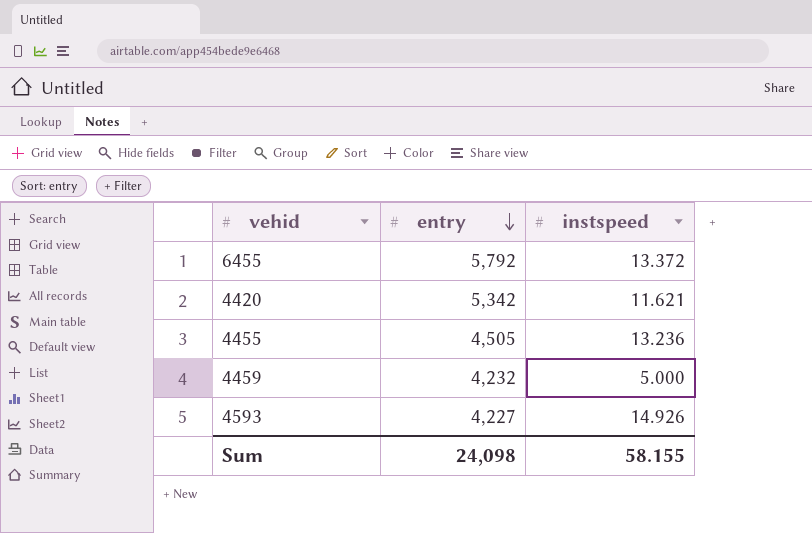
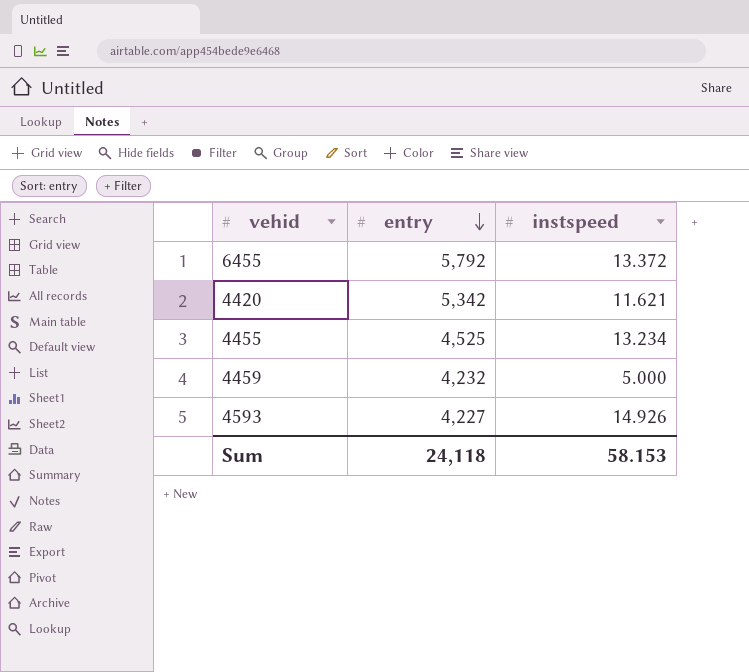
4455 | entry: 4,505 -> 4,525
4455 | instspeed: 13.236 -> 13.234
Sum | entry: 24,098 -> 24,118
Sum | instspeed: 58.155 -> 58.153

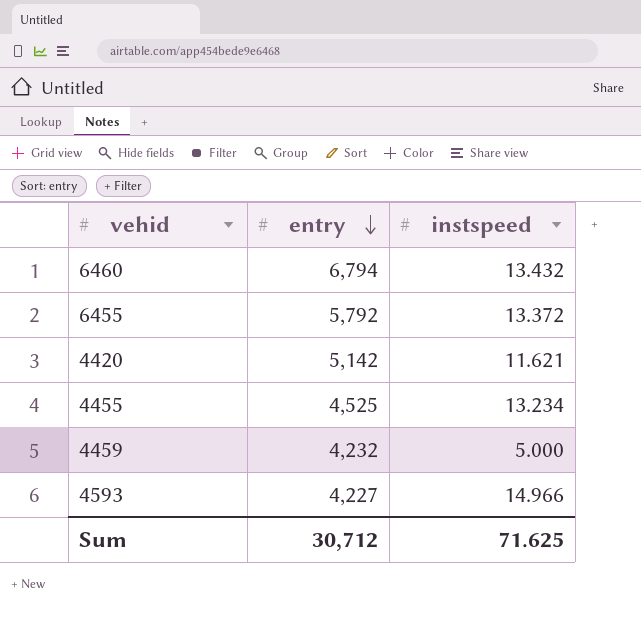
row 6460: none -> 6,794 | 13.432
4420 | entry: 5,342 -> 5,142
4593 | instspeed: 14.926 -> 14.966
Sum | entry: 24,118 -> 30,712
Sum | instspeed: 58.153 -> 71.625

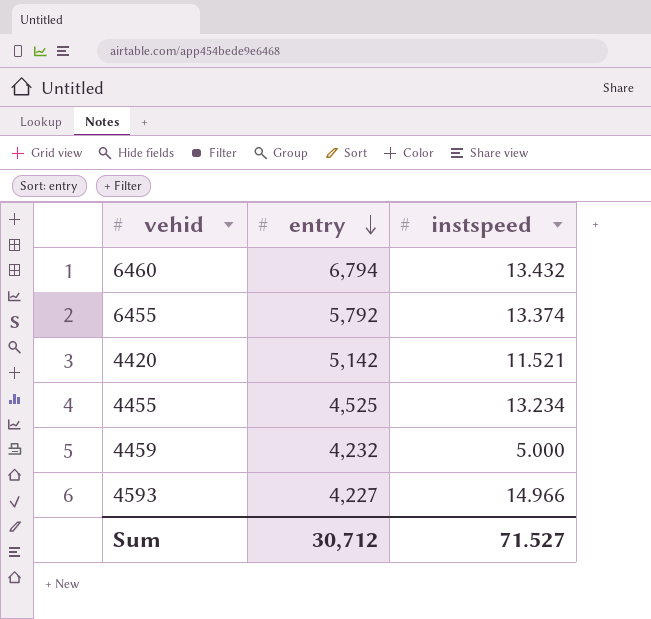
6455 | instspeed: 13.372 -> 13.374
4420 | instspeed: 11.621 -> 11.521
Sum | instspeed: 71.625 -> 71.527

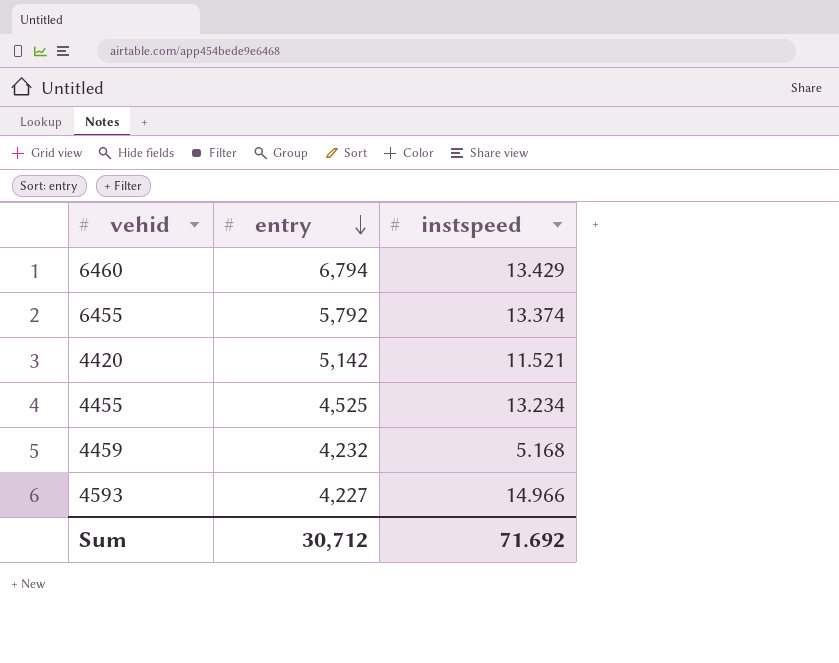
6460 | instspeed: 13.432 -> 13.429
4459 | instspeed: 5.000 -> 5.168
Sum | instspeed: 71.527 -> 71.692

